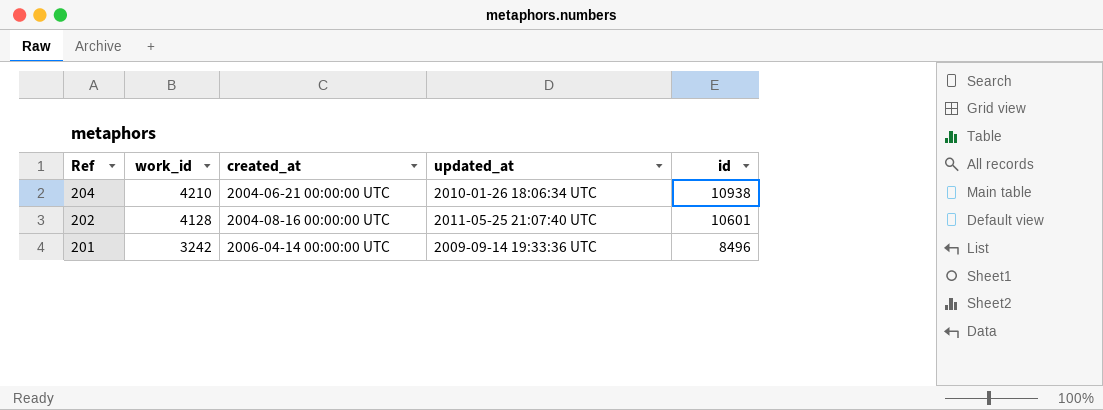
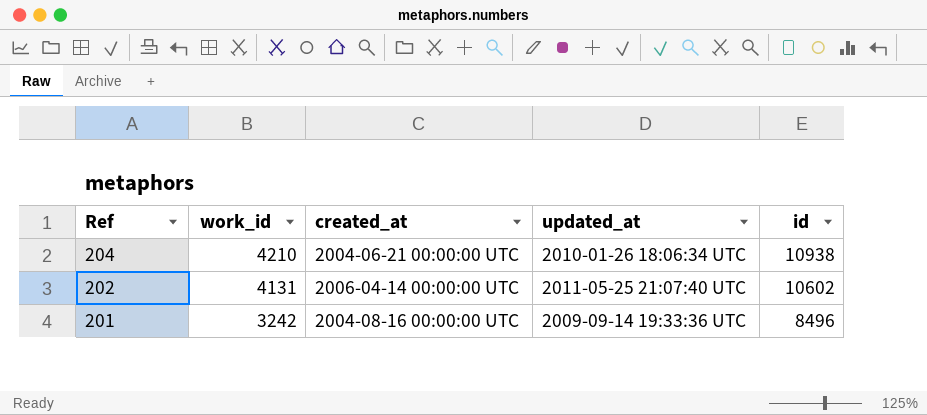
202 | work_id: 4128 -> 4131
202 | created_at: 2004-08-16 00:00:00 UTC -> 2006-04-14 00:00:00 UTC
202 | id: 10601 -> 10602
201 | created_at: 2006-04-14 00:00:00 UTC -> 2004-08-16 00:00:00 UTC

